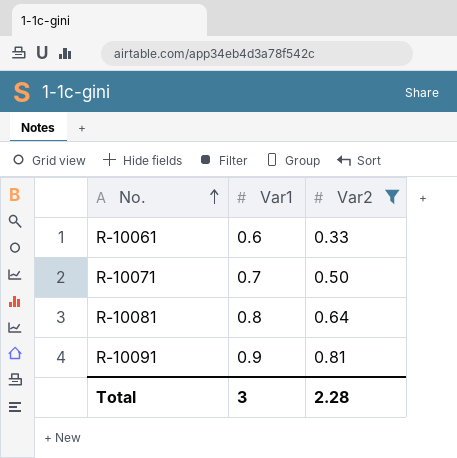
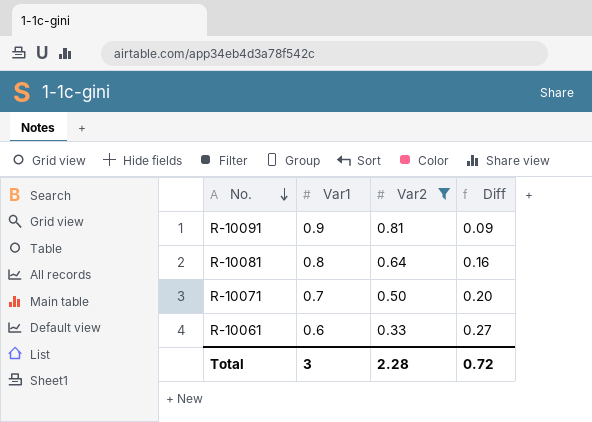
row order: No. ascending -> No. descending
column Diff | formula: none -> [Var1] - [Var2]

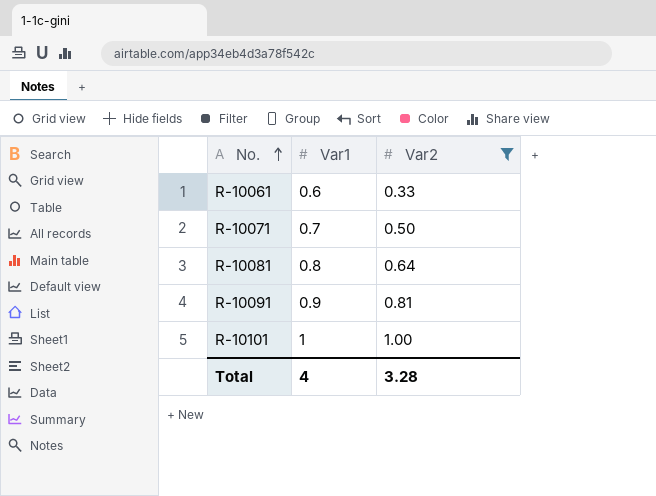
row order: No. descending -> No. ascending
column Diff | formula: [Var1] - [Var2] -> none
row R-10101: none -> 1 | 1.00
Total | Var1: 3 -> 4
Total | Var2: 2.28 -> 3.28

